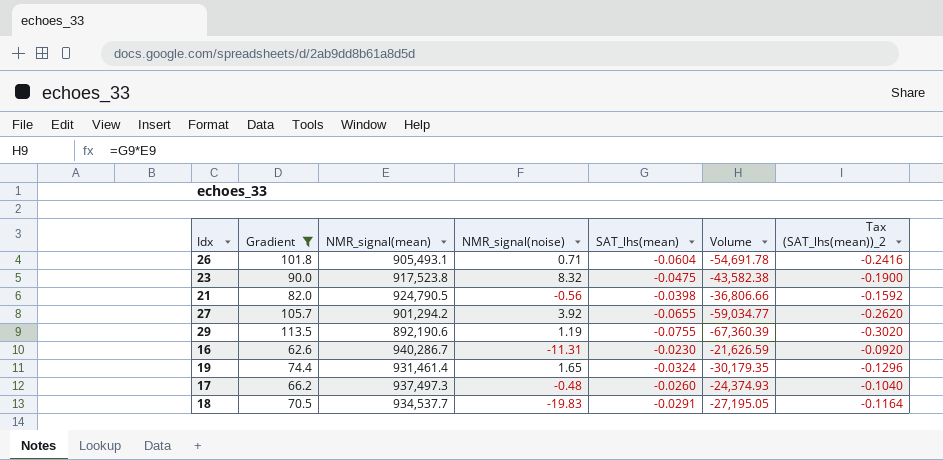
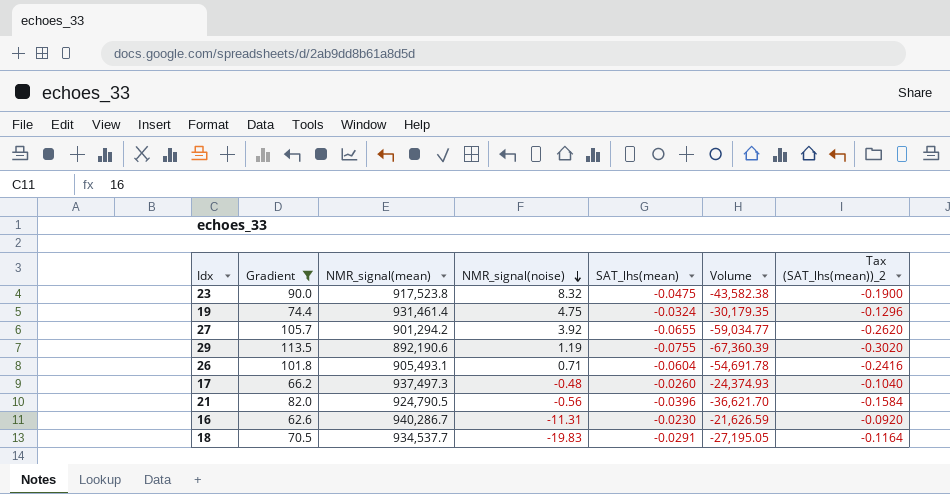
row order: none -> NMR_signal(noise) descending
19 | NMR_signal(noise): 1.65 -> 4.75
21 | SAT_lhs(mean): -0.0398 -> -0.0396
21 | Volume: -36,806.66 -> -36,621.70
21 | Tax (SAT_lhs(mean))_2: -0.1592 -> -0.1584

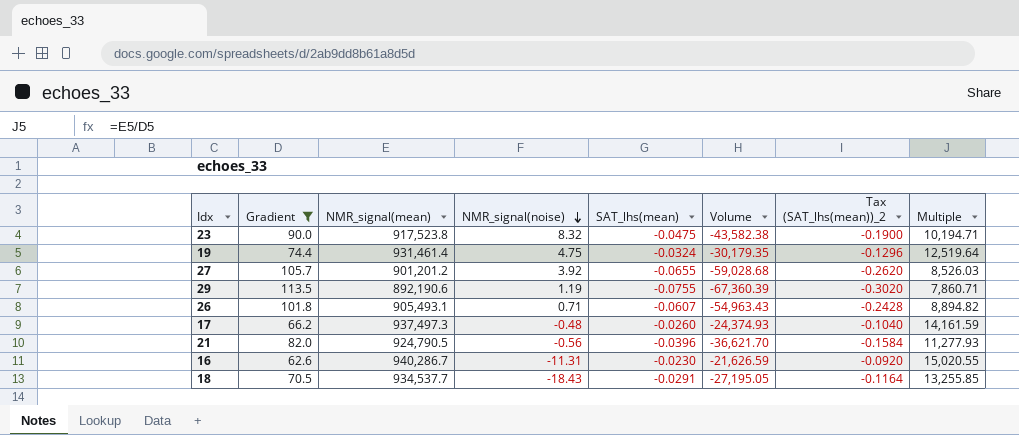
column Multiple | formula: none -> [NMR_signal(mean)] / [Gradient]
27 | NMR_signal(mean): 901,294.2 -> 901,201.2
27 | Volume: -59,034.77 -> -59,028.68
26 | SAT_lhs(mean): -0.0604 -> -0.0607
26 | Volume: -54,691.78 -> -54,963.43
26 | Tax (SAT_lhs(mean))_2: -0.2416 -> -0.2428
18 | NMR_signal(noise): -19.83 -> -18.43

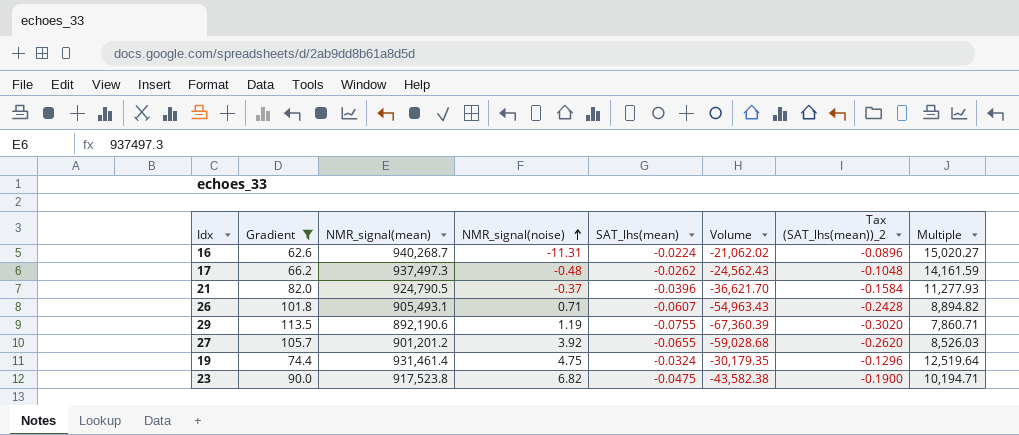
row order: NMR_signal(noise) descending -> NMR_signal(noise) ascending
row 18: 70.5 | 934,537.7 | -18.43 | -0.0291 | -27,195.05 | -0.1164 | 13,255.85 -> none
16 | NMR_signal(mean): 940,286.7 -> 940,268.7
16 | SAT_lhs(mean): -0.0230 -> -0.0224
16 | Volume: -21,626.59 -> -21,062.02
16 | Tax (SAT_lhs(mean))_2: -0.0920 -> -0.0896
16 | Multiple: 15,020.55 -> 15,020.27
17 | SAT_lhs(mean): -0.0260 -> -0.0262
17 | Volume: -24,374.93 -> -24,562.43
17 | Tax (SAT_lhs(mean))_2: -0.1040 -> -0.1048
21 | NMR_signal(noise): -0.56 -> -0.37
23 | NMR_signal(noise): 8.32 -> 6.82

